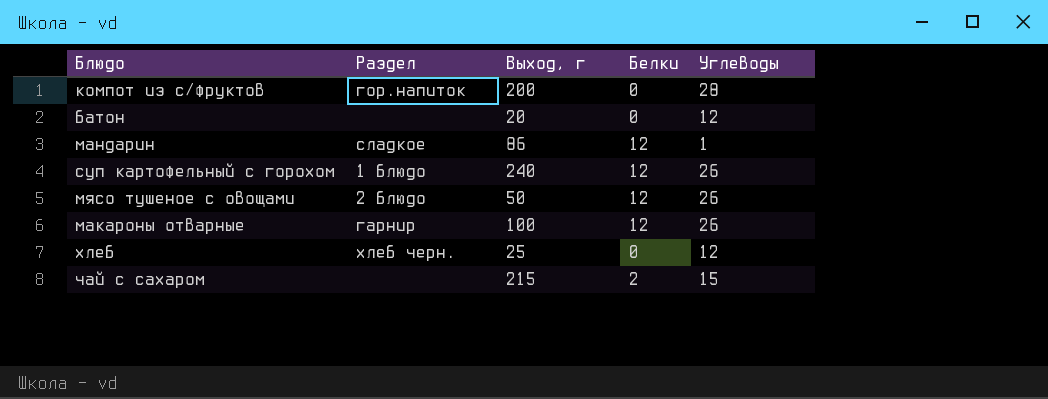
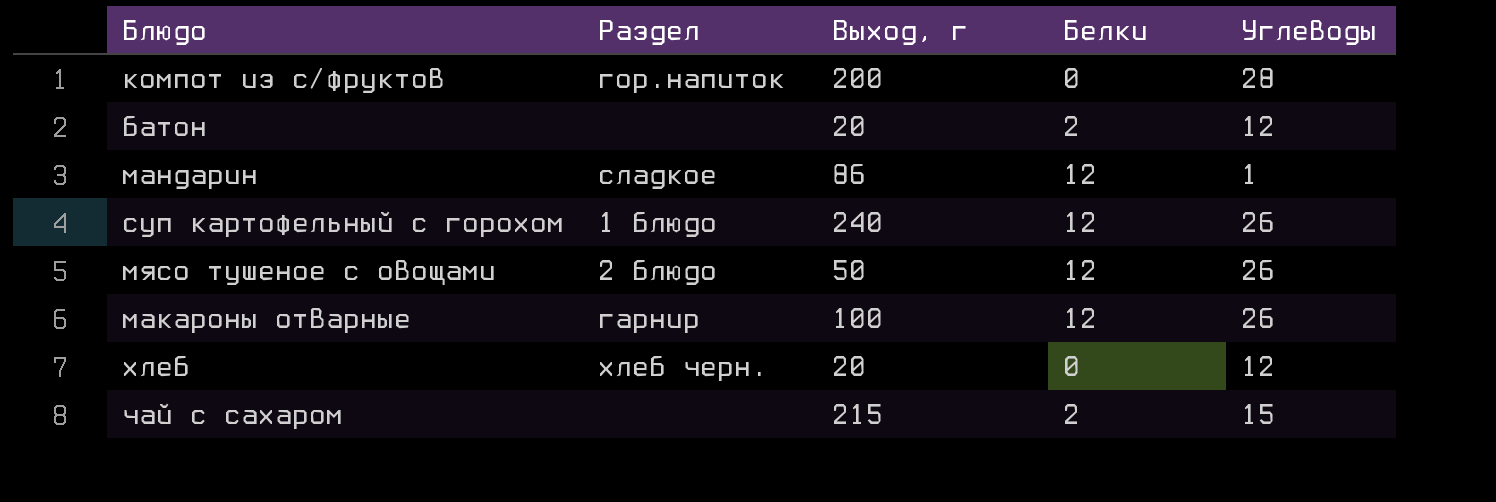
батон | Белки: 0 -> 2
хлеб | Выход, г: 25 -> 20

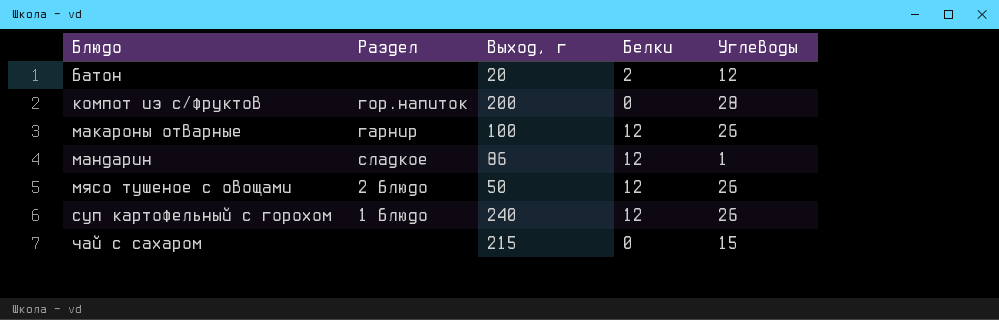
row order: none -> Блюдо ascending
row хлеб: хлеб черн. | 20 | 0 | 12 -> none
чай с сахаром | Белки: 2 -> 0

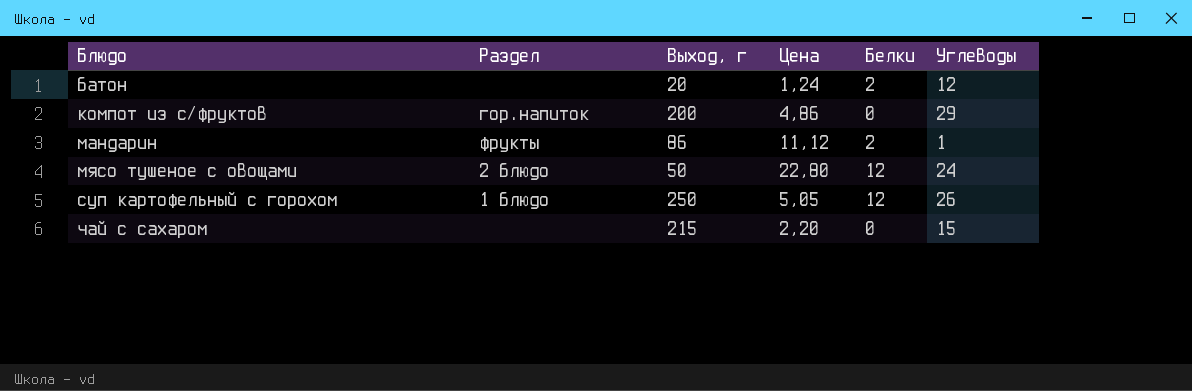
column Цена | position: none -> 4
row макароны отварные: гарнир | 100 | 12 | 26 -> none
компот из с/фруктов | Углеводы: 28 -> 29
мандарин | Раздел: сладкое -> фрукты
мандарин | Белки: 12 -> 2
мясо тушеное с овощами | Углеводы: 26 -> 24
суп картофельный с горохом | Выход, г: 240 -> 250

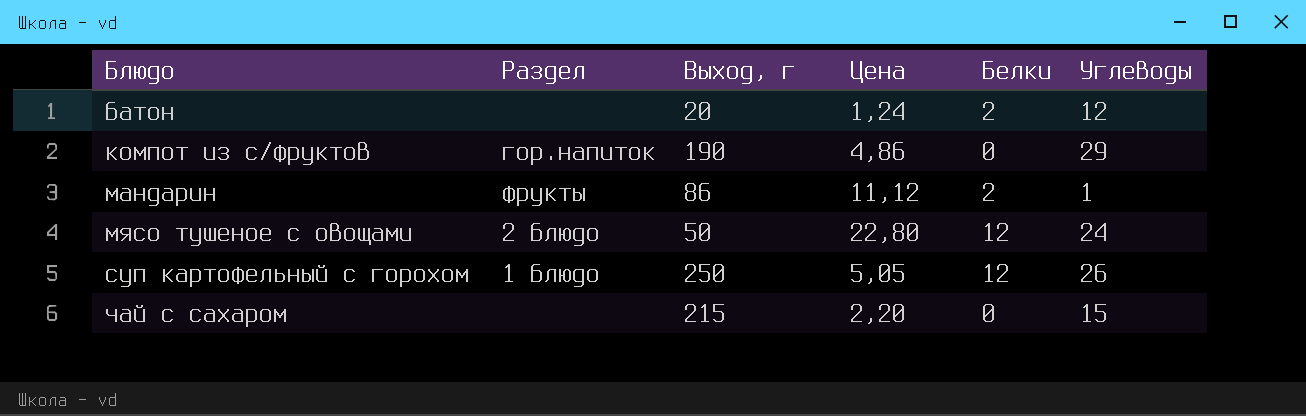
компот из с/фруктов | Выход, г: 200 -> 190

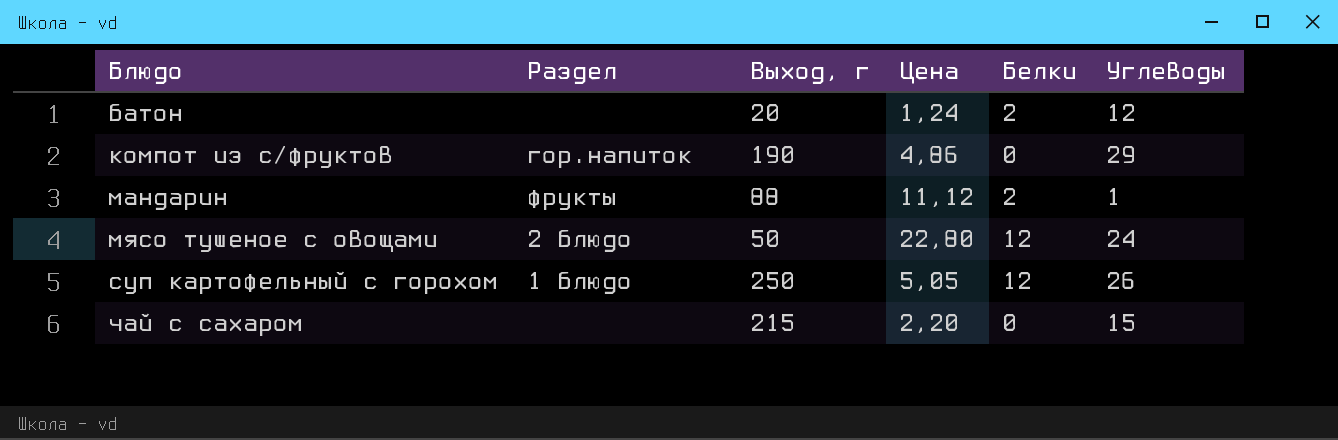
мандарин | Выход, г: 86 -> 88

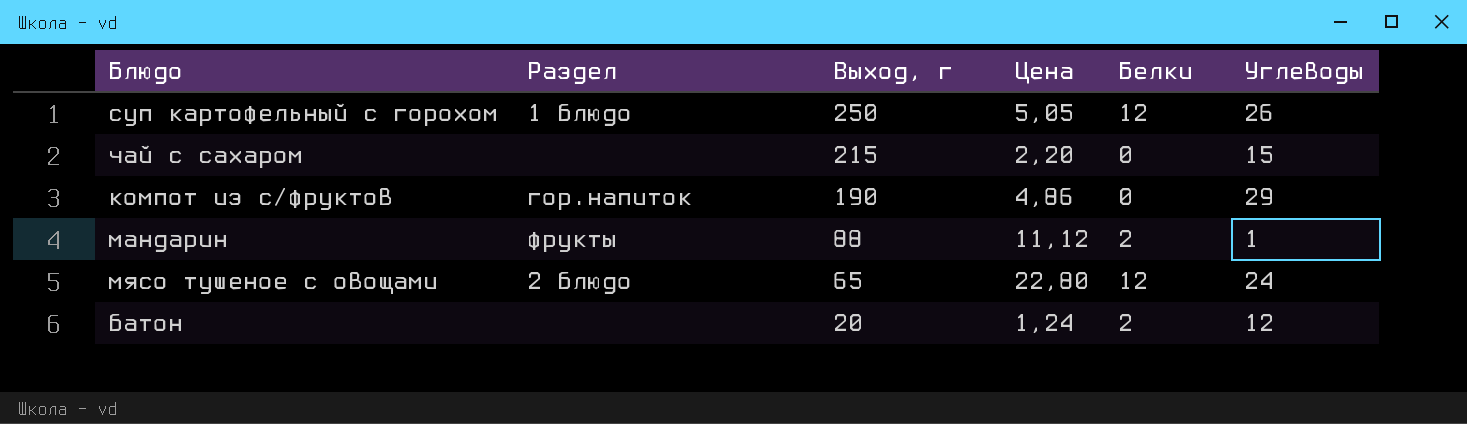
row order: Блюдо ascending -> Выход, г descending
мясо тушеное с овощами | Выход, г: 50 -> 65

